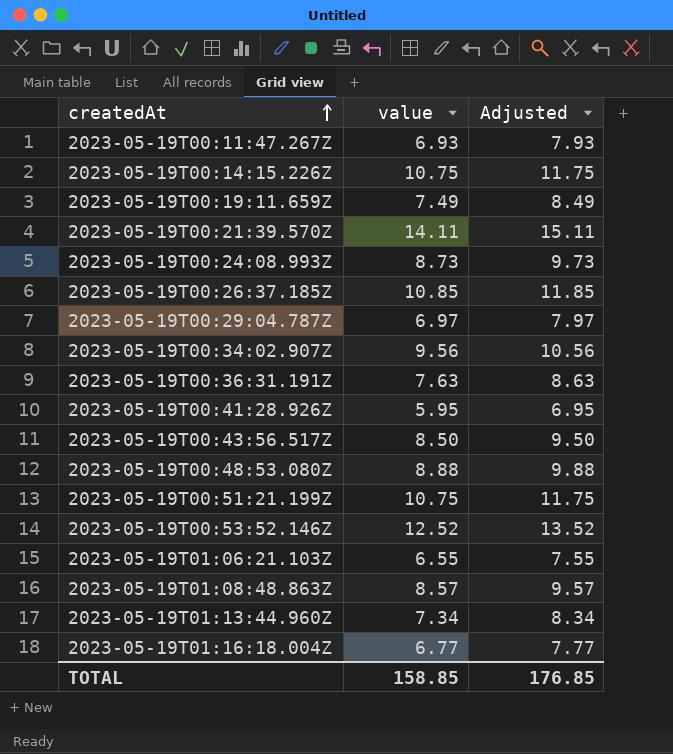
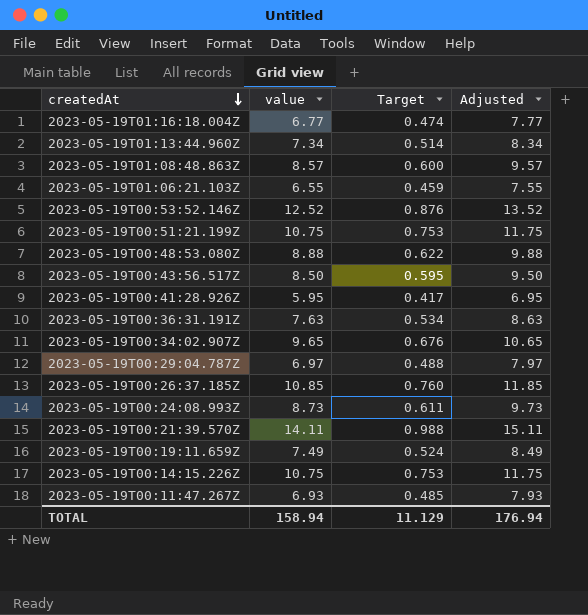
row order: createdAt ascending -> createdAt descending
column Target | formula: none -> [value] * 0.07
2023-05-19T00:34:02.907Z | value: 9.56 -> 9.65
2023-05-19T00:34:02.907Z | Adjusted: 10.56 -> 10.65
TOTAL | value: 158.85 -> 158.94
TOTAL | Adjusted: 176.85 -> 176.94

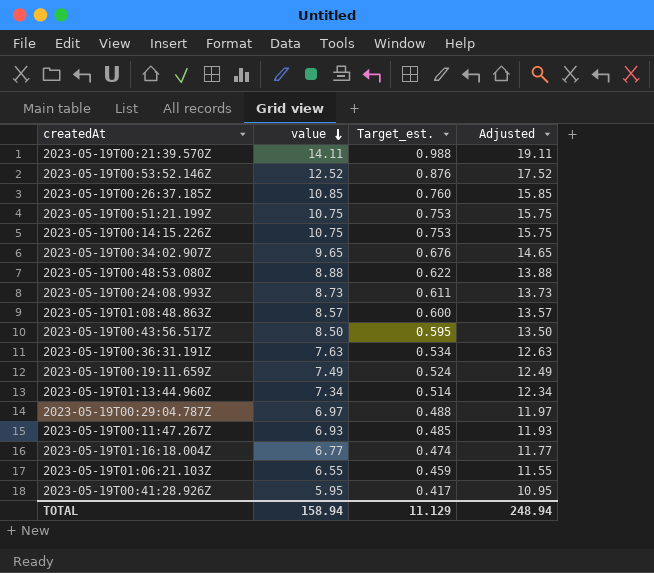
row order: createdAt descending -> value descending
column name: Target -> Target_est.
column Adjusted | formula: [value] + 1 -> [value] + 5
TOTAL | Adjusted: 176.94 -> 248.94

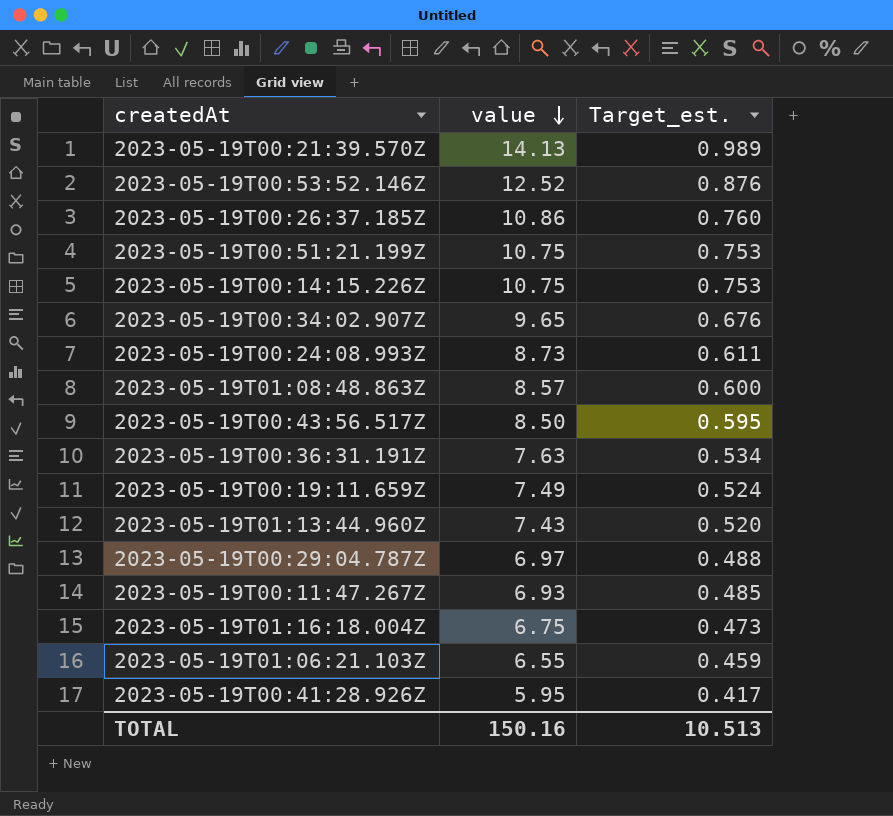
column Adjusted | formula: [value] + 5 -> none
row 2023-05-19T00:48:53.080Z: 8.88 | 0.622 | 13.88 -> none
2023-05-19T00:21:39.570Z | value: 14.11 -> 14.13
2023-05-19T00:21:39.570Z | Target_est.: 0.988 -> 0.989
2023-05-19T00:26:37.185Z | value: 10.85 -> 10.86
2023-05-19T01:13:44.960Z | value: 7.34 -> 7.43
2023-05-19T01:13:44.960Z | Target_est.: 0.514 -> 0.520
2023-05-19T01:16:18.004Z | value: 6.77 -> 6.75
2023-05-19T01:16:18.004Z | Target_est.: 0.474 -> 0.473
TOTAL | value: 158.94 -> 150.16
TOTAL | Target_est.: 11.129 -> 10.513

